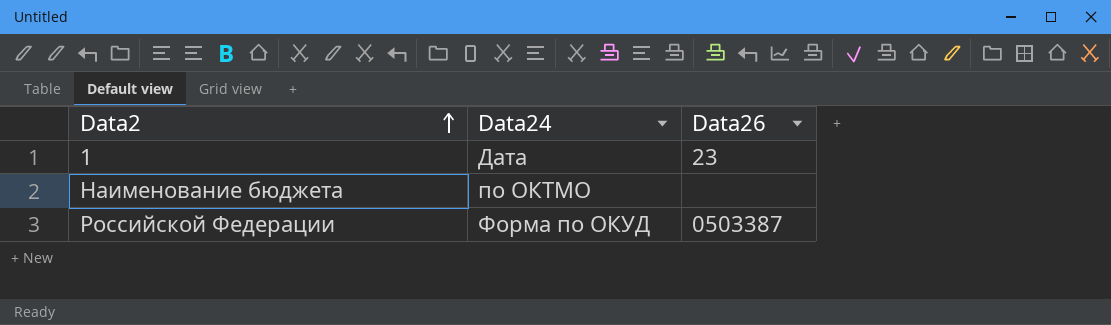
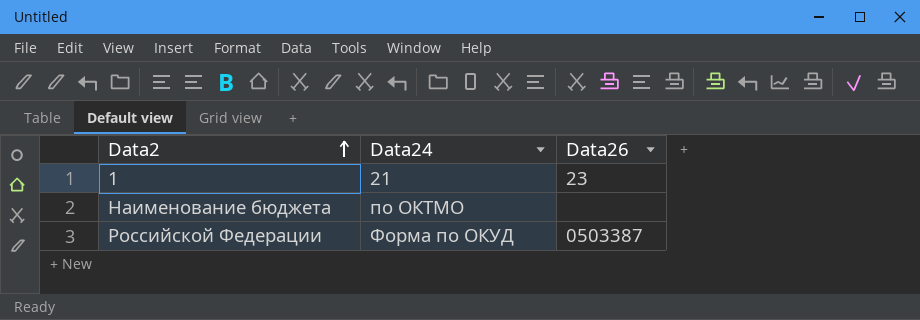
1 | Data24: Дата -> 21

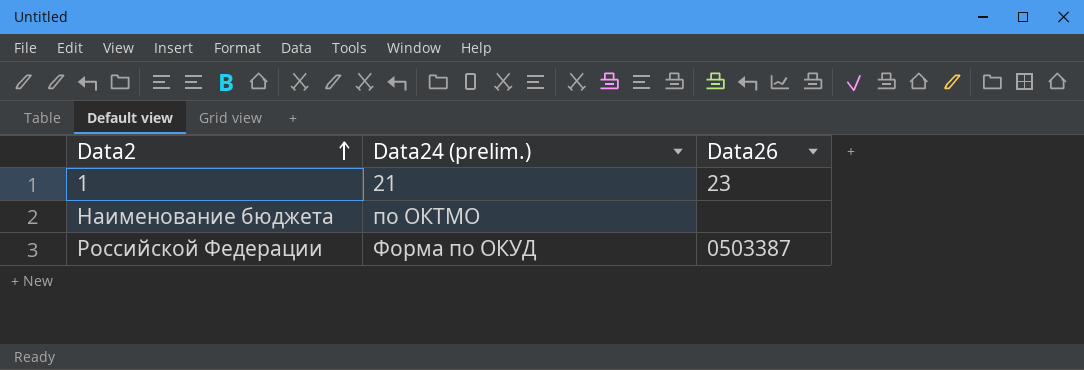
column name: Data24 -> Data24 (prelim.)

